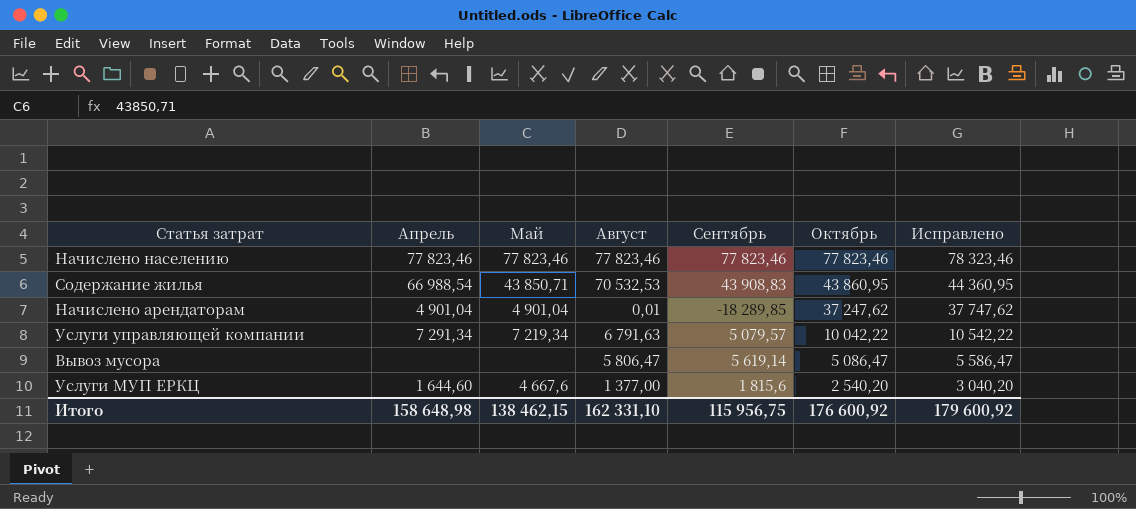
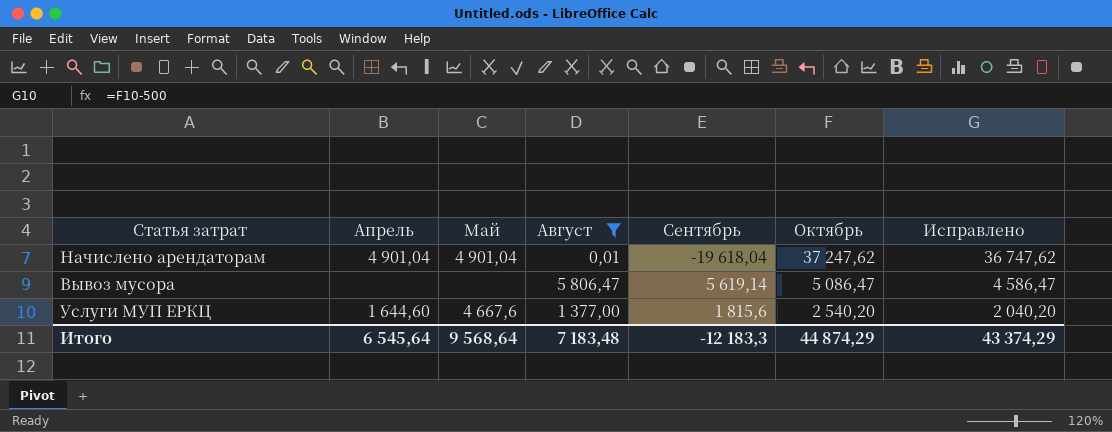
filter: none -> Август <= 5 806,47
column Исправлено | formula: [Октябрь] + 500 -> [Октябрь] - 500
Начислено арендаторам | Сентябрь: -18 289,85 -> -19 618,04
Итого | Апрель: 158 648,98 -> 6 545,64
Итого | Май: 138 462,15 -> 9 568,64
Итого | Август: 162 331,10 -> 7 183,48
Итого | Сентябрь: 115 956,75 -> -12 183,3
Итого | Октябрь: 176 600,92 -> 44 874,29
Итого | Исправлено: 179 600,92 -> 43 374,29

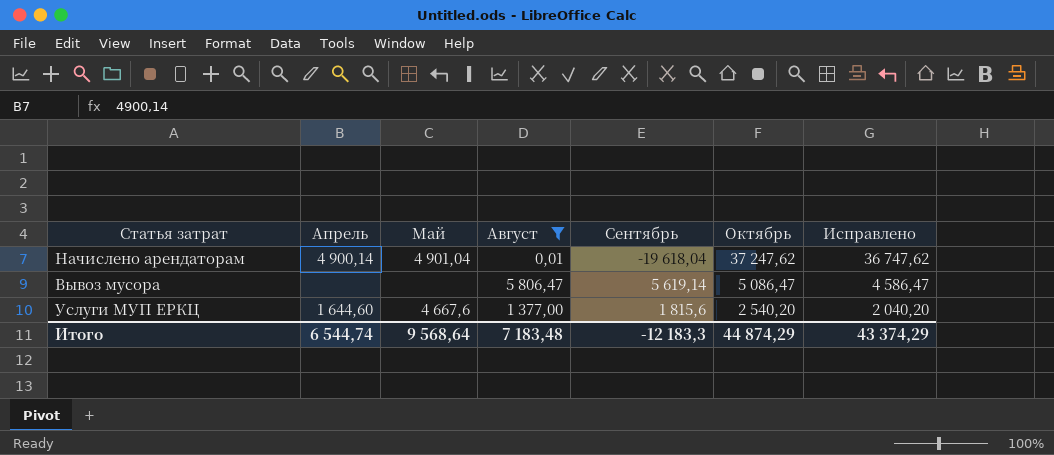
Начислено арендаторам | Апрель: 4 901,04 -> 4 900,14
Итого | Апрель: 6 545,64 -> 6 544,74

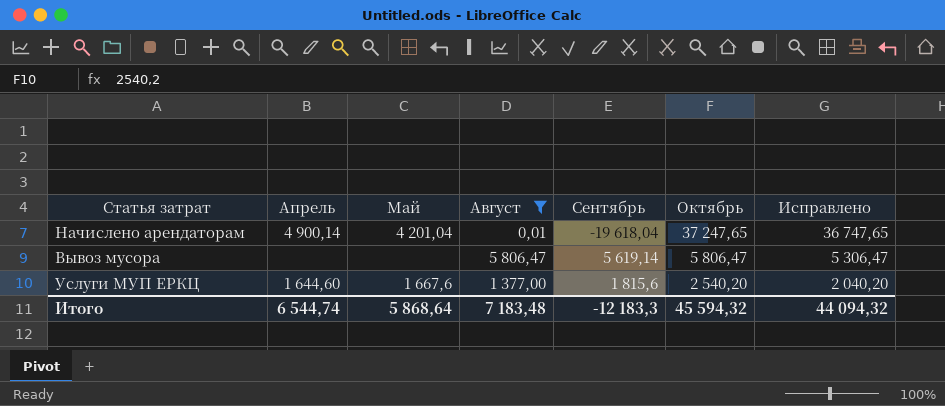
Начислено арендаторам | Май: 4 901,04 -> 4 201,04
Начислено арендаторам | Октябрь: 37 247,62 -> 37 247,65
Начислено арендаторам | Исправлено: 36 747,62 -> 36 747,65
Вывоз мусора | Октябрь: 5 086,47 -> 5 806,47
Вывоз мусора | Исправлено: 4 586,47 -> 5 306,47
Услуги МУП ЕРКЦ | Май: 4 667,6 -> 1 667,6
Итого | Май: 9 568,64 -> 5 868,64
Итого | Октябрь: 44 874,29 -> 45 594,32
Итого | Исправлено: 43 374,29 -> 44 094,32

